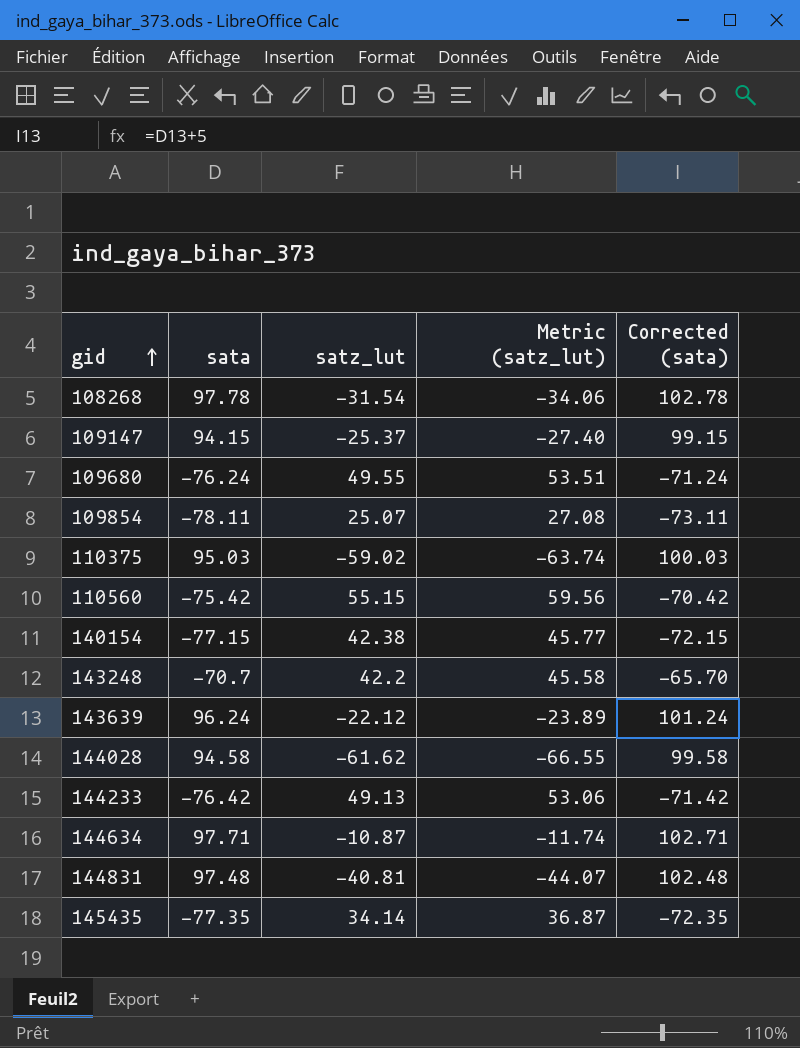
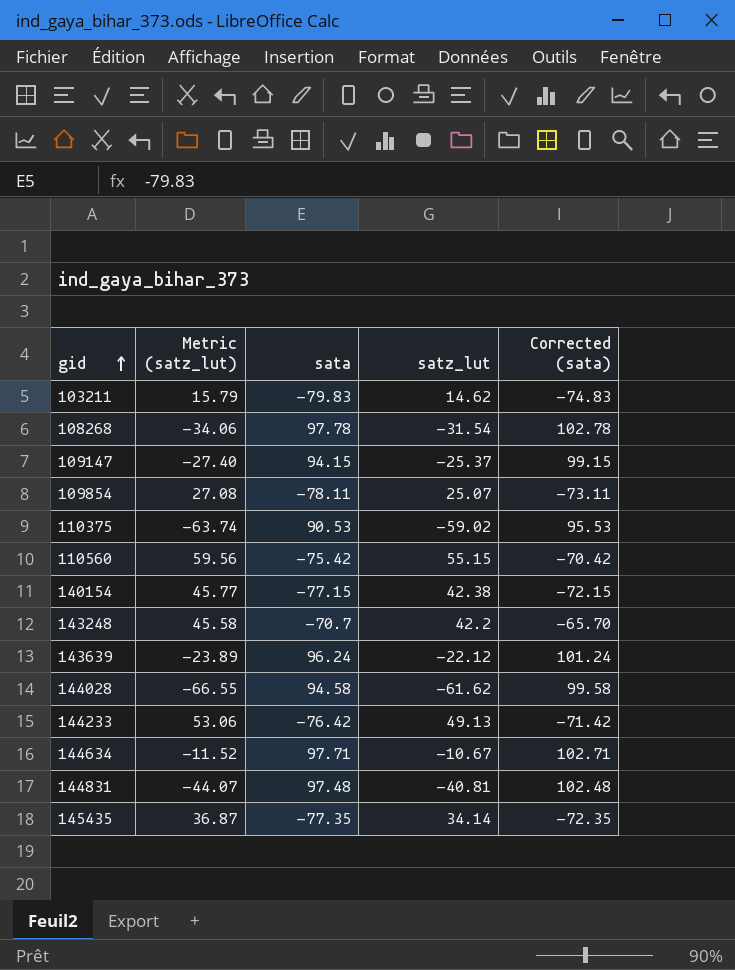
column Metric (satz_lut) | position: 4 -> 2
row 109680: -76.24 | 49.55 | 53.51 | -71.24 -> none
row 103211: none -> 15.79 | -79.83 | 14.62 | -74.83
110375 | sata: 95.03 -> 90.53
110375 | Corrected (sata): 100.03 -> 95.53
144634 | Metric (satz_lut): -11.74 -> -11.52
144634 | satz_lut: -10.87 -> -10.67

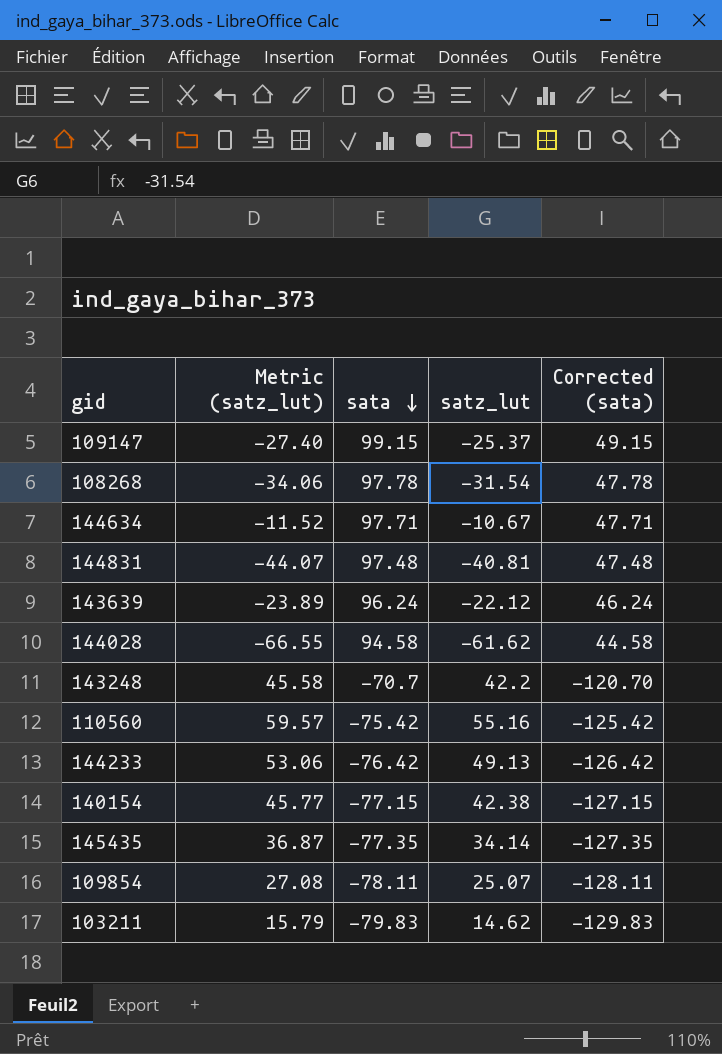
row order: gid ascending -> sata descending
column Corrected (sata) | formula: [sata] + 5 -> [sata] - 50
row 110375: -63.74 | 90.53 | -59.02 | 95.53 -> none
109147 | sata: 94.15 -> 99.15
110560 | Metric (satz_lut): 59.56 -> 59.57
110560 | satz_lut: 55.15 -> 55.16

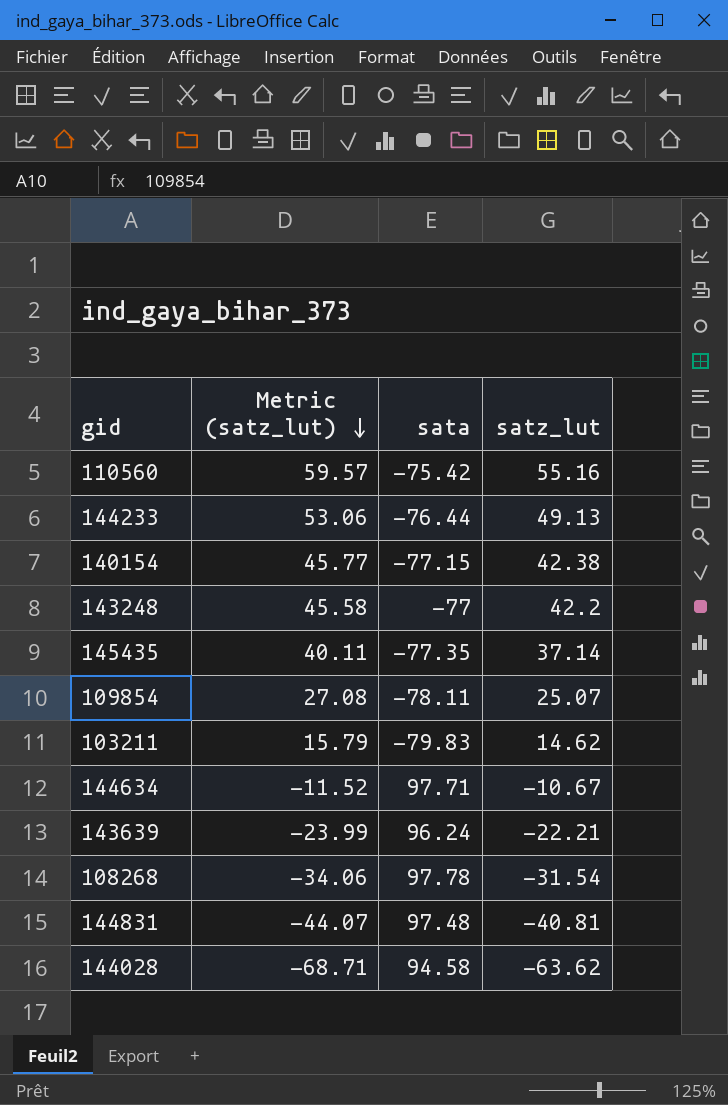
row order: sata descending -> Metric (satz_lut) descending
column Corrected (sata) | formula: [sata] - 50 -> none
row 109147: -27.40 | 99.15 | -25.37 | 49.15 -> none
144233 | sata: -76.42 -> -76.44
143248 | sata: -70.7 -> -77
145435 | Metric (satz_lut): 36.87 -> 40.11
145435 | satz_lut: 34.14 -> 37.14
143639 | Metric (satz_lut): -23.89 -> -23.99
143639 | satz_lut: -22.12 -> -22.21
144028 | Metric (satz_lut): -66.55 -> -68.71
144028 | satz_lut: -61.62 -> -63.62

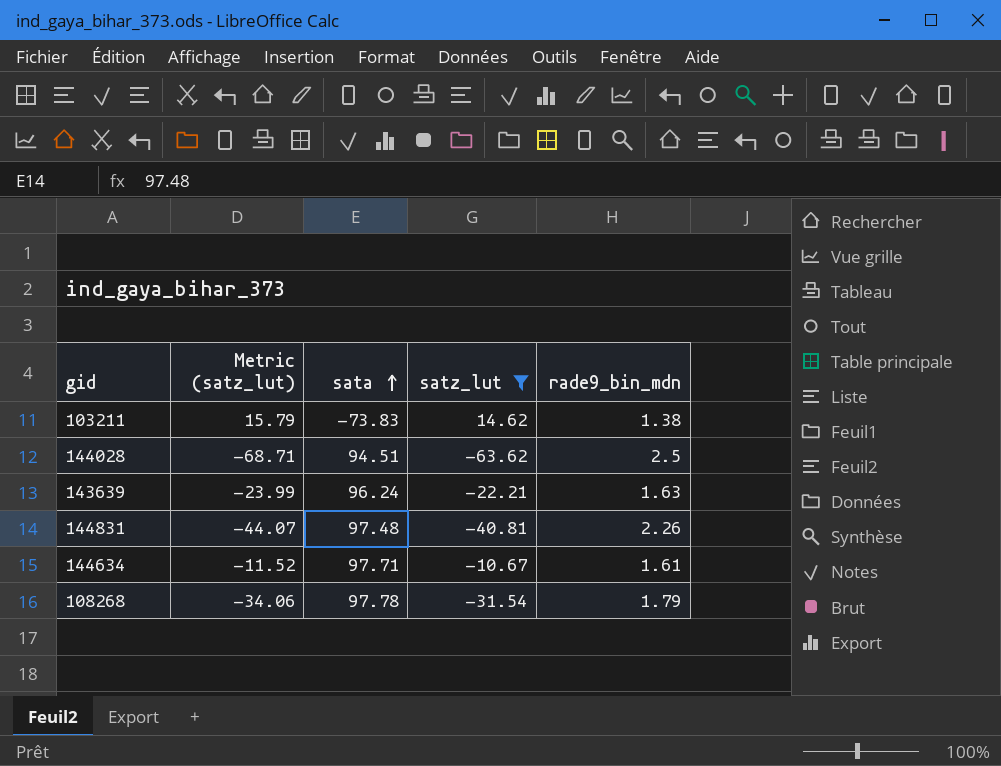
filter: none -> satz_lut <= 14.62
row order: Metric (satz_lut) descending -> sata ascending
column rade9_bin_mdn | position: none -> 5
103211 | sata: -79.83 -> -73.83
144028 | sata: 94.58 -> 94.51

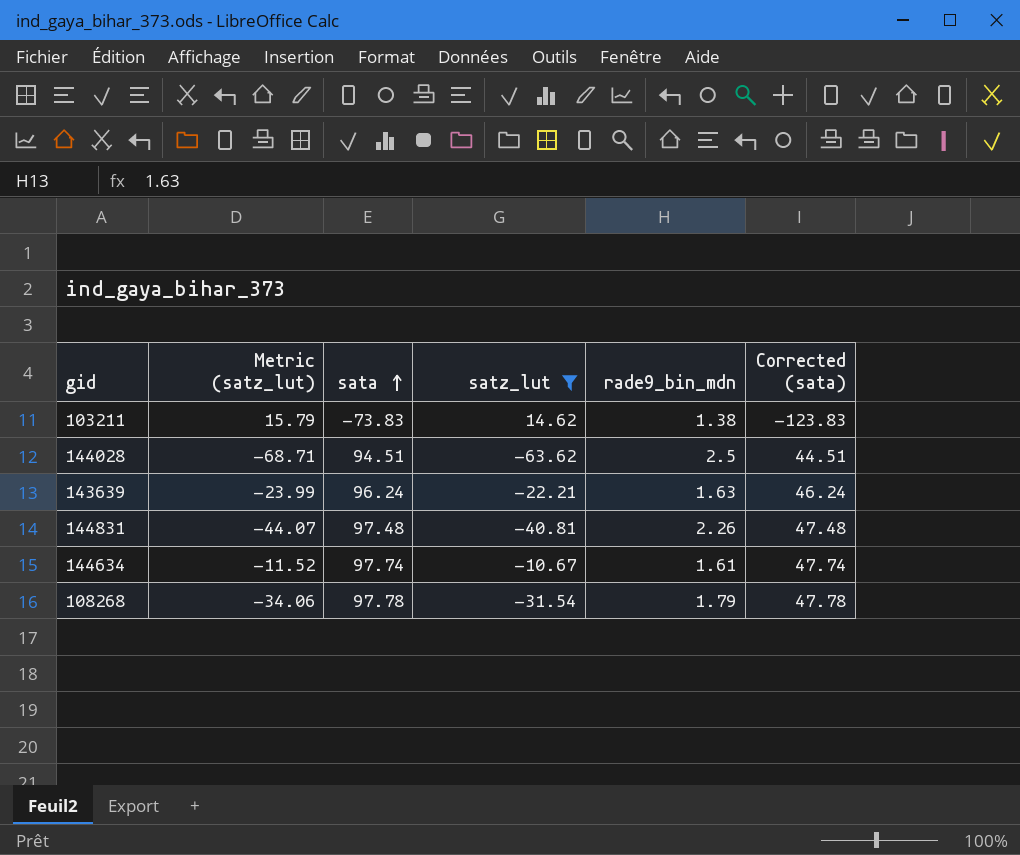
column Corrected (sata) | formula: none -> [sata] - 50
144634 | sata: 97.71 -> 97.74

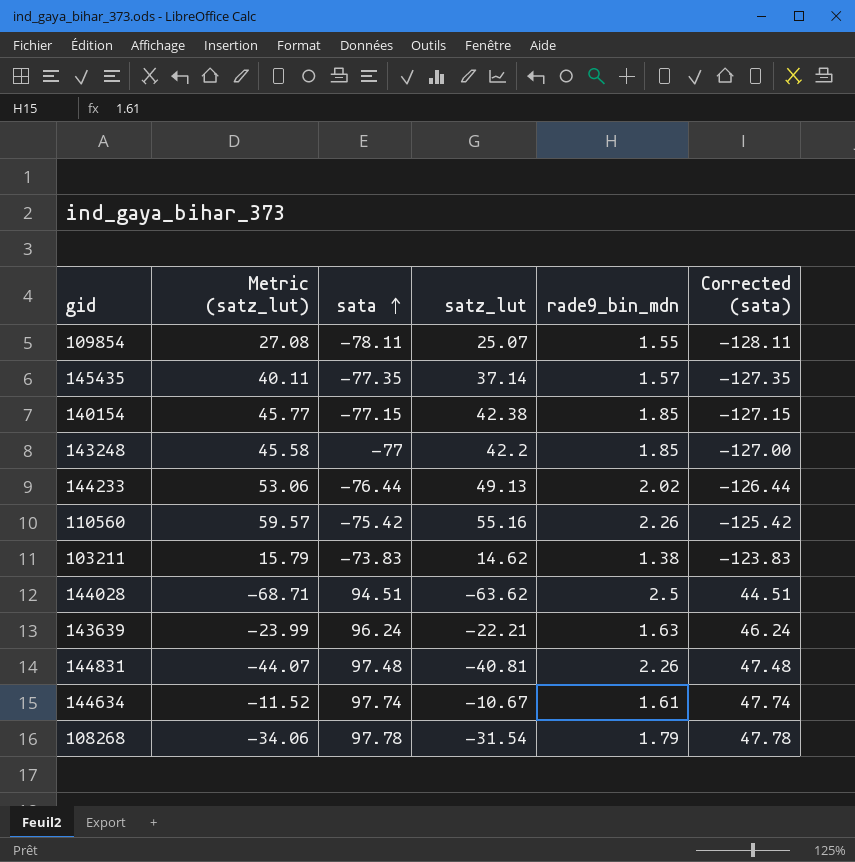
filter: satz_lut <= 14.62 -> none

